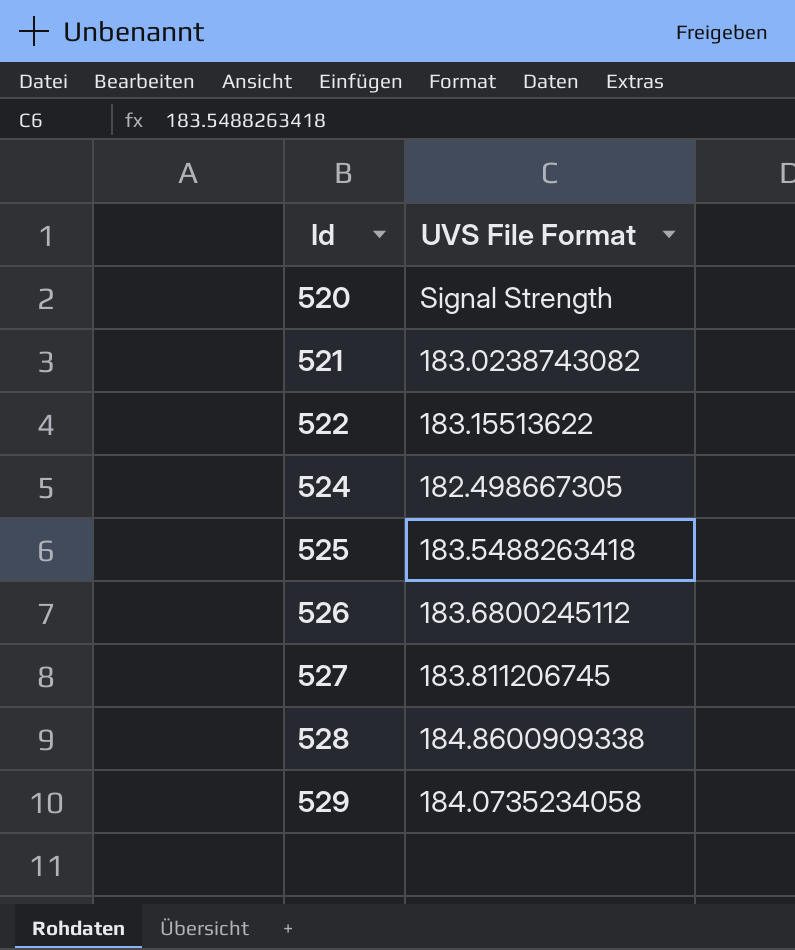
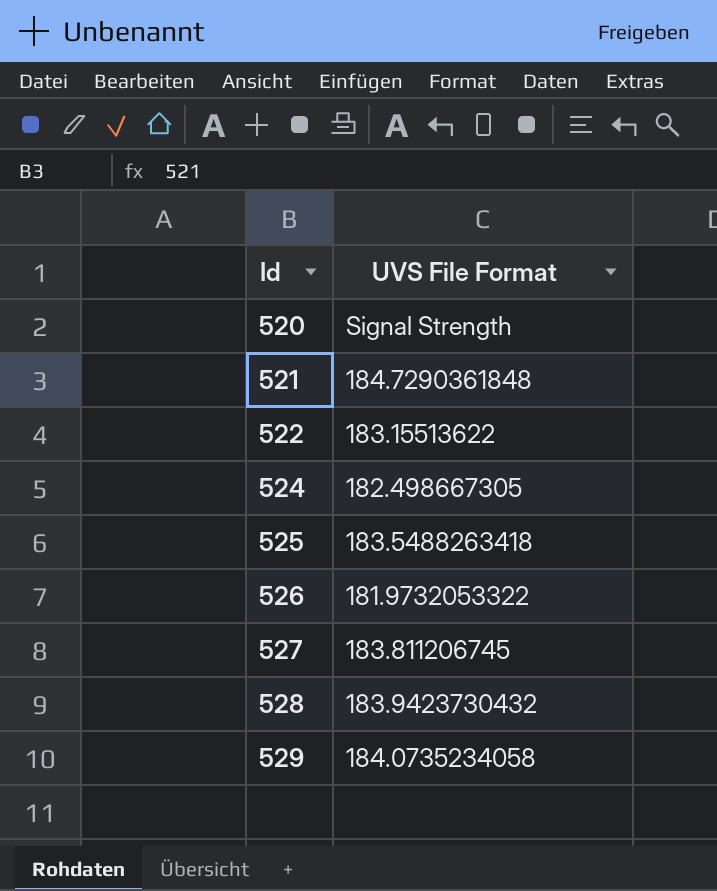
521 | UVS File Format: 183.0238743082 -> 184.7290361848
526 | UVS File Format: 183.6800245112 -> 181.9732053322
528 | UVS File Format: 184.8600909338 -> 183.9423730432

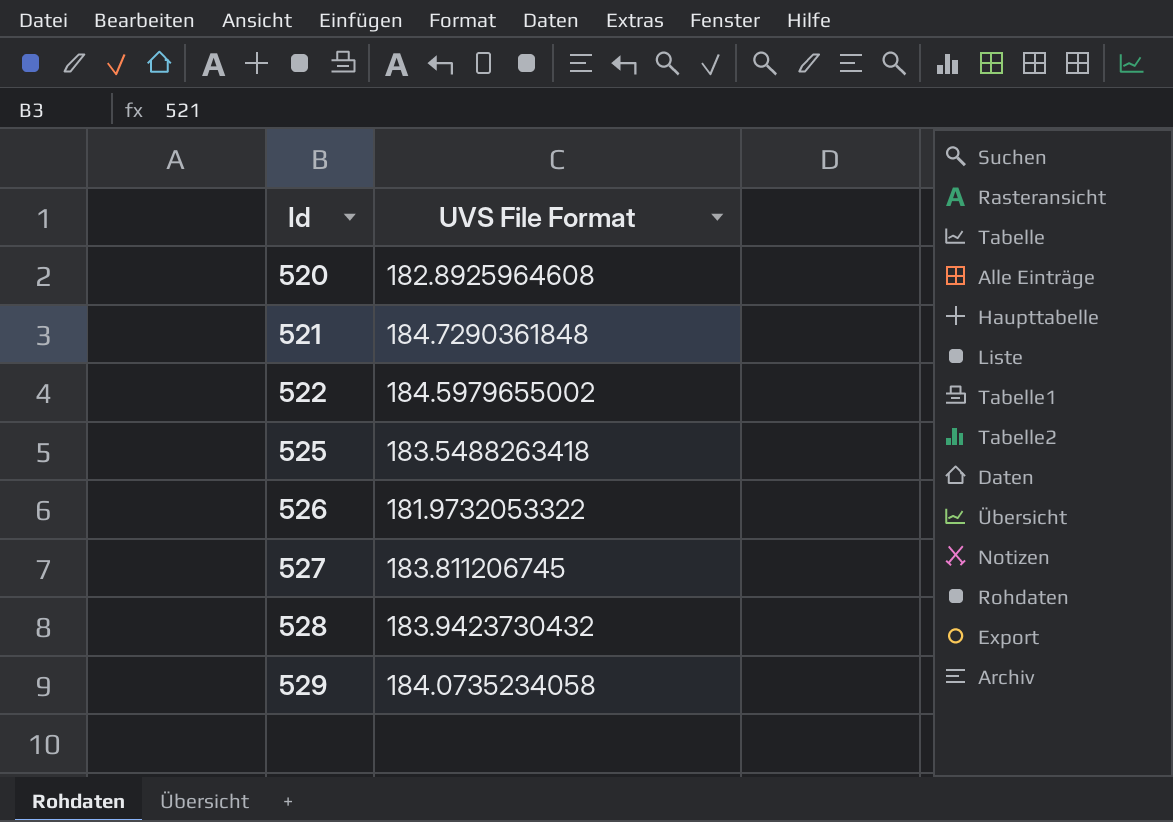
row 524: 182.498667305 -> none
520 | UVS File Format: Signal Strength -> 182.8925964608
522 | UVS File Format: 183.15513622 -> 184.5979655002

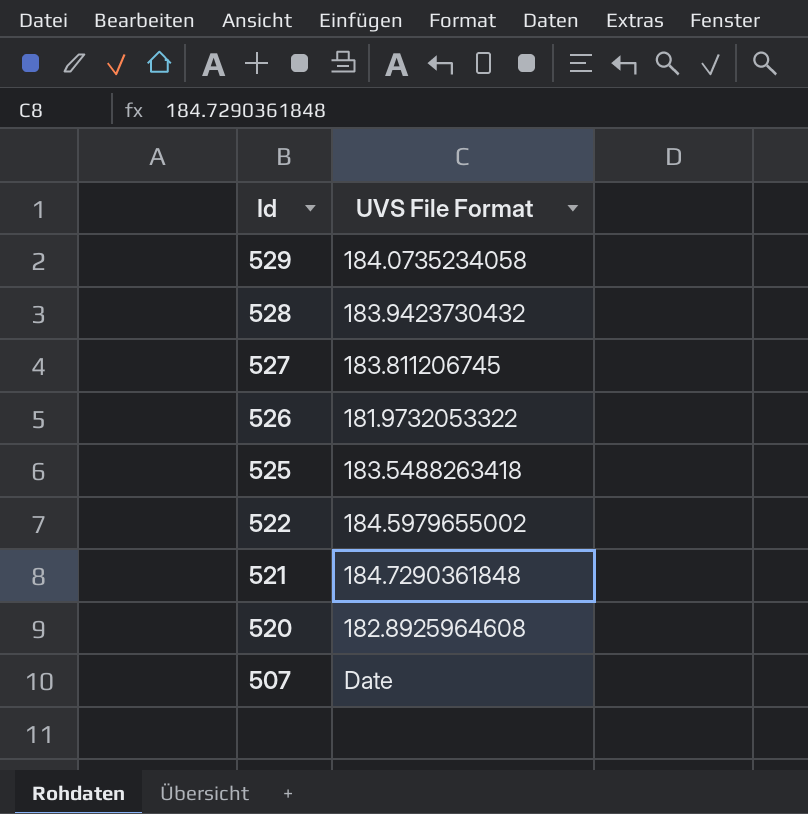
row order: Id ascending -> Id descending
row 507: none -> Date

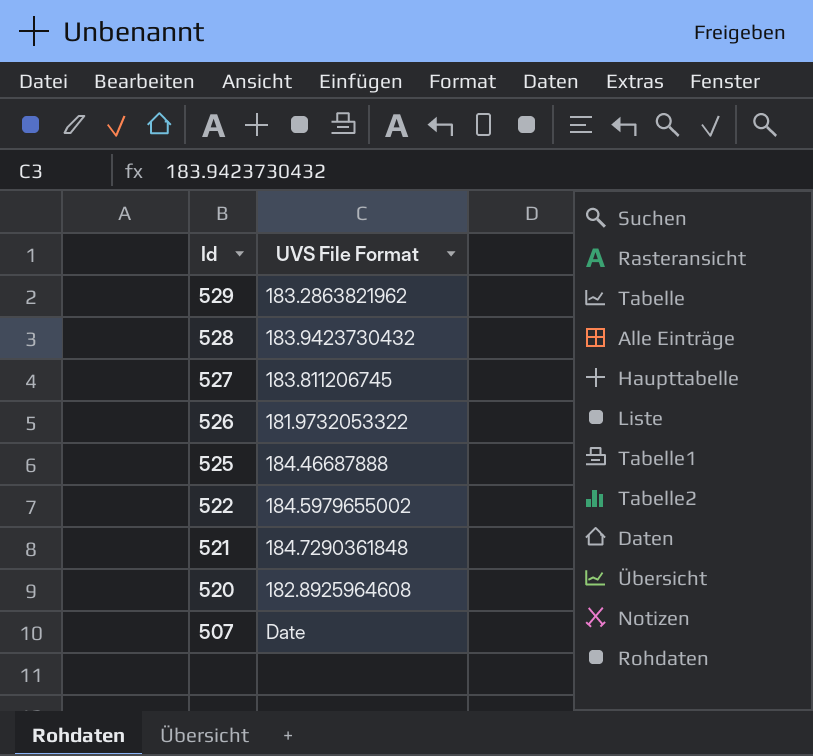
529 | UVS File Format: 184.0735234058 -> 183.2863821962
525 | UVS File Format: 183.5488263418 -> 184.46687888

